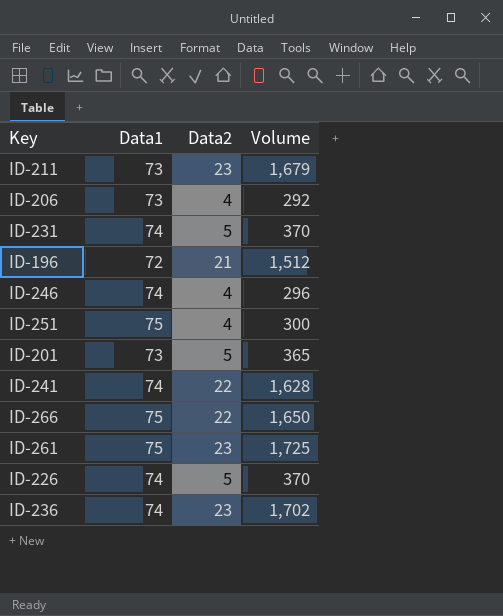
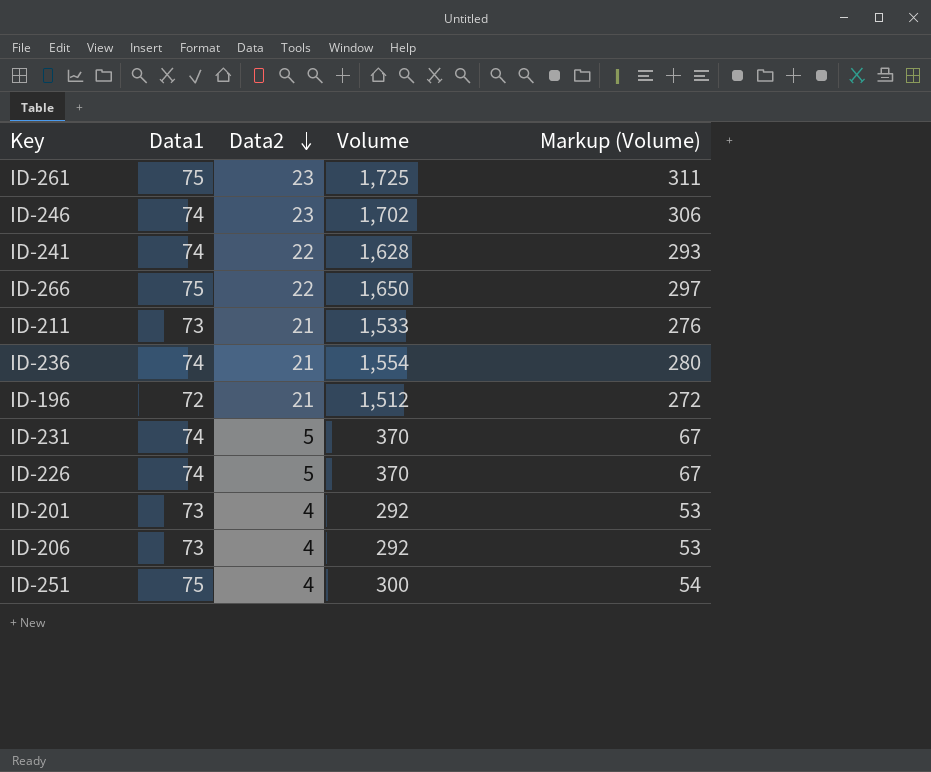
row order: none -> Data2 descending
column Markup (Volume) | formula: none -> [Volume] * 0.18
ID-246 | Data2: 4 -> 23
ID-246 | Volume: 296 -> 1,702
ID-211 | Data2: 23 -> 21
ID-211 | Volume: 1,679 -> 1,533
ID-236 | Data2: 23 -> 21
ID-236 | Volume: 1,702 -> 1,554
ID-201 | Data2: 5 -> 4
ID-201 | Volume: 365 -> 292

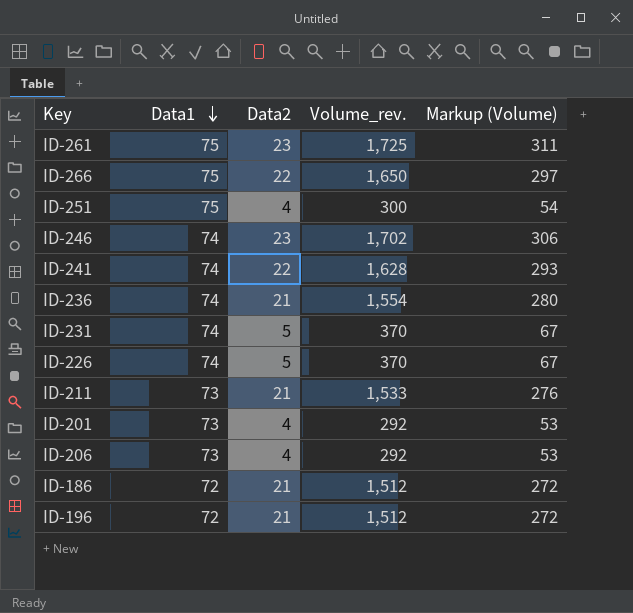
row order: Data2 descending -> Data1 descending
column name: Volume -> Volume_rev.
row ID-186: none -> 72 | 21 | 1,512 | 272

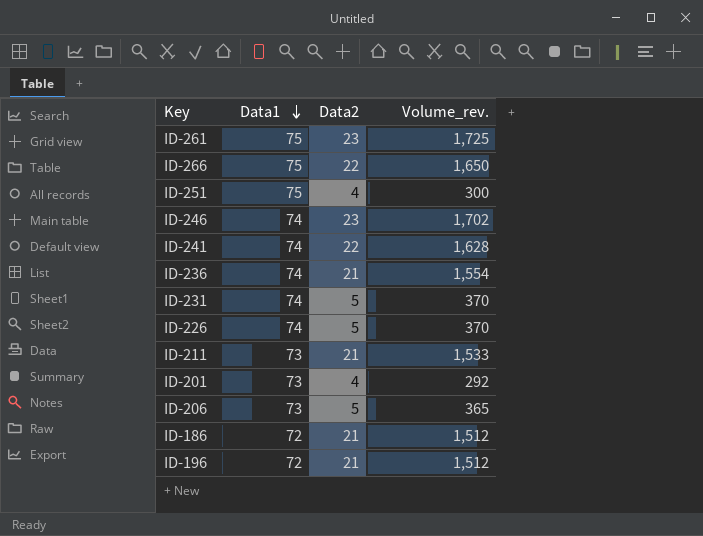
column Markup (Volume) | formula: [Volume_rev.] * 0.18 -> none
ID-206 | Data2: 4 -> 5
ID-206 | Volume_rev.: 292 -> 365

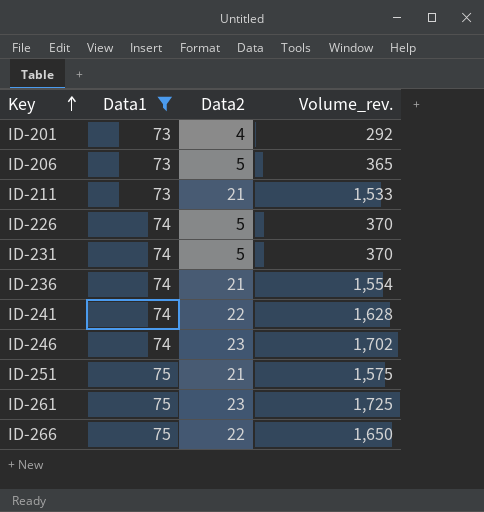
filter: none -> Data1 != 72
row order: Data1 descending -> Key ascending
ID-251 | Data2: 4 -> 21
ID-251 | Volume_rev.: 300 -> 1,575

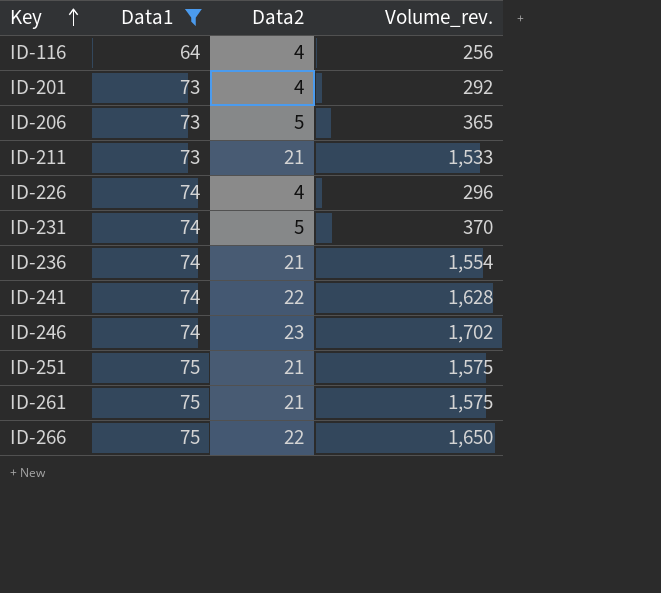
row ID-116: none -> 64 | 4 | 256
ID-226 | Data2: 5 -> 4
ID-226 | Volume_rev.: 370 -> 296
ID-261 | Data2: 23 -> 21
ID-261 | Volume_rev.: 1,725 -> 1,575

